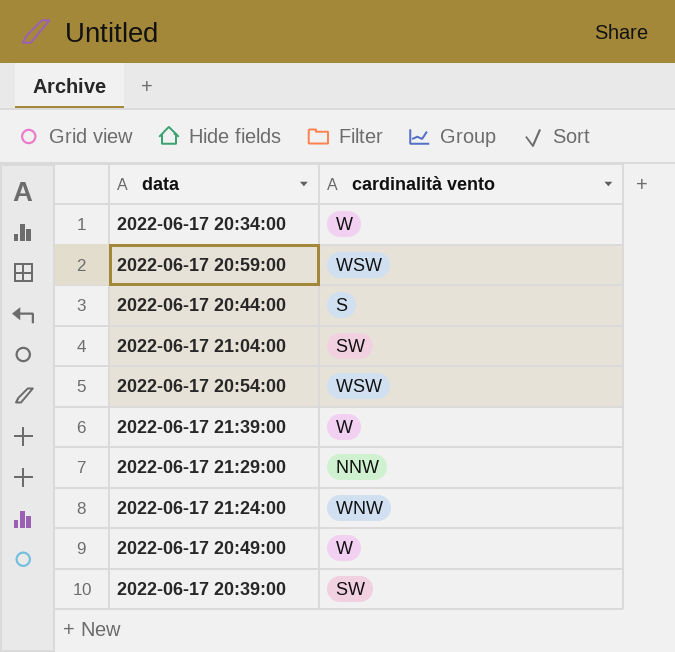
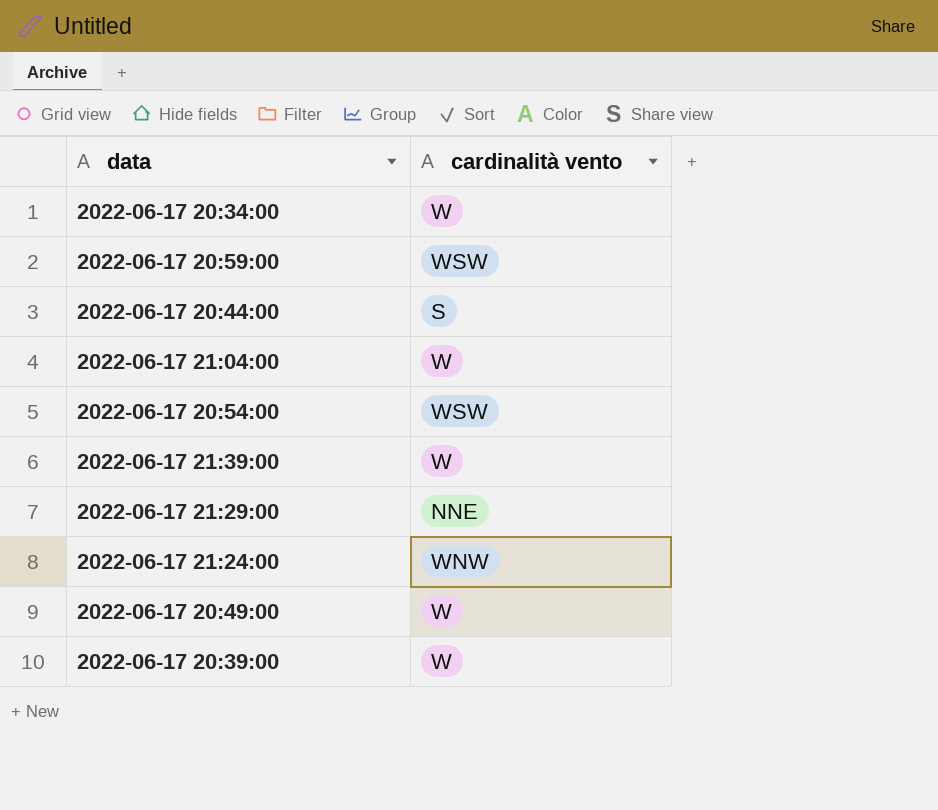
2022-06-17 21:04:00 | cardinalità vento: SW -> W
2022-06-17 21:29:00 | cardinalità vento: NNW -> NNE
2022-06-17 20:39:00 | cardinalità vento: SW -> W

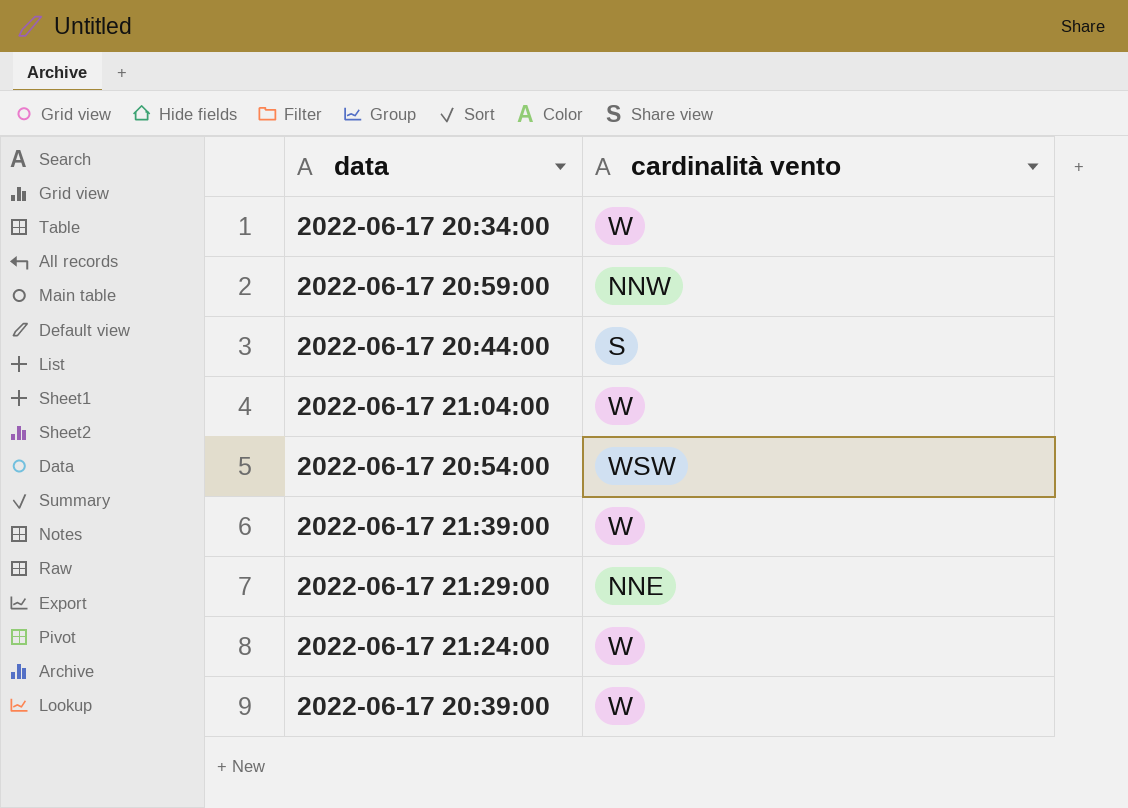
row 2022-06-17 20:49:00: W -> none
2022-06-17 20:59:00 | cardinalità vento: WSW -> NNW
2022-06-17 21:24:00 | cardinalità vento: WNW -> W

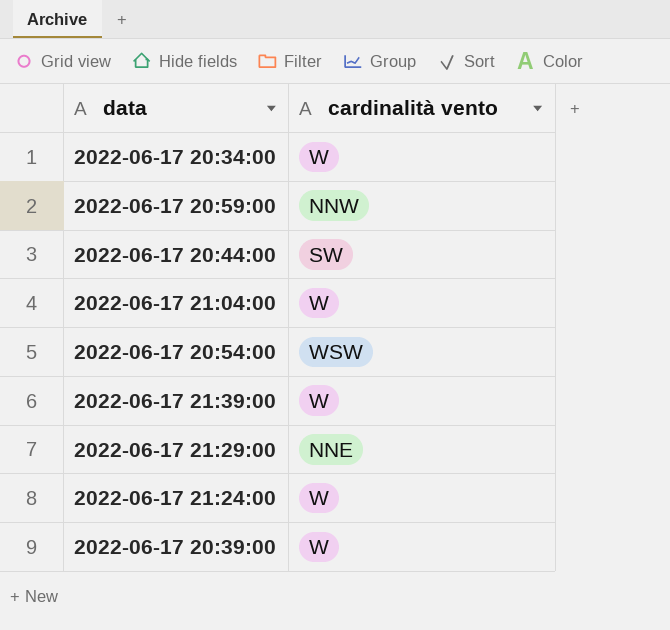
2022-06-17 20:44:00 | cardinalità vento: S -> SW

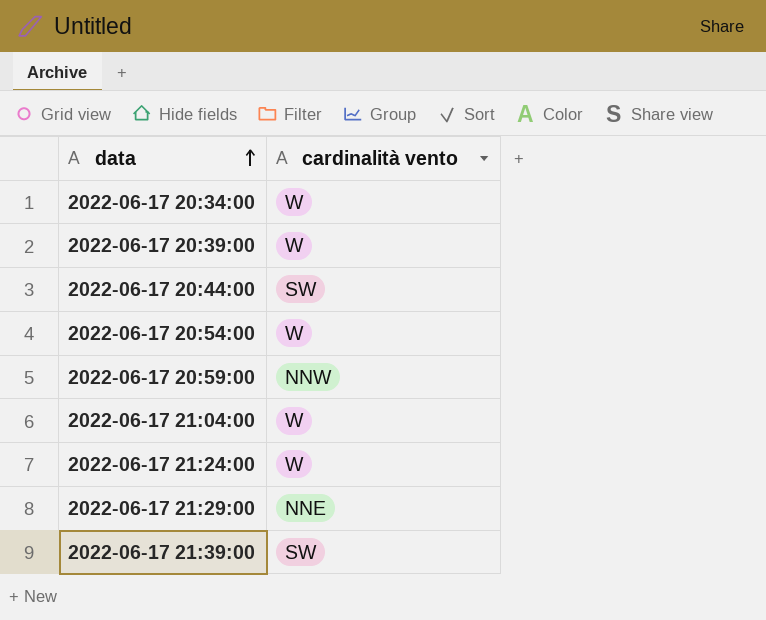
row order: none -> data ascending
2022-06-17 20:54:00 | cardinalità vento: WSW -> W
2022-06-17 21:39:00 | cardinalità vento: W -> SW

